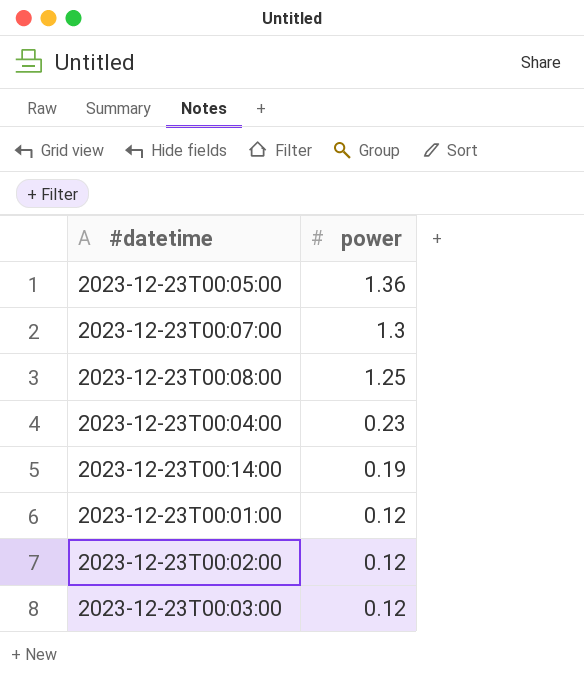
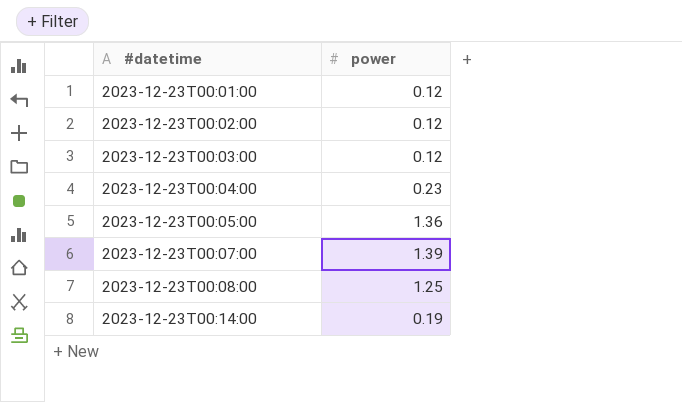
row order: power descending -> #datetime ascending
2023-12-23T00:07:00 | power: 1.3 -> 1.39

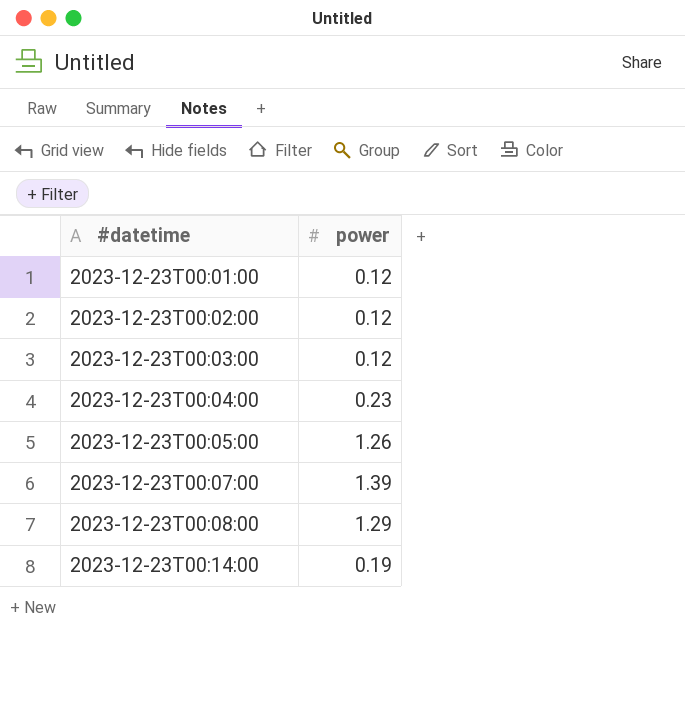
2023-12-23T00:05:00 | power: 1.36 -> 1.26
2023-12-23T00:08:00 | power: 1.25 -> 1.29

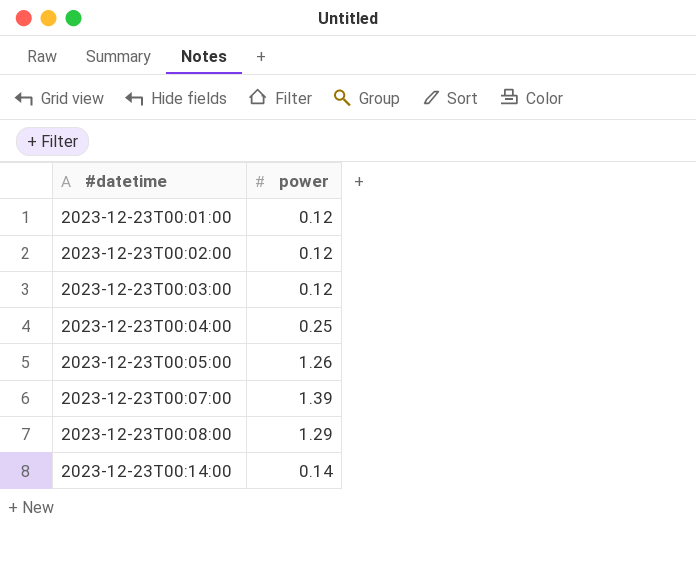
2023-12-23T00:04:00 | power: 0.23 -> 0.25
2023-12-23T00:14:00 | power: 0.19 -> 0.14

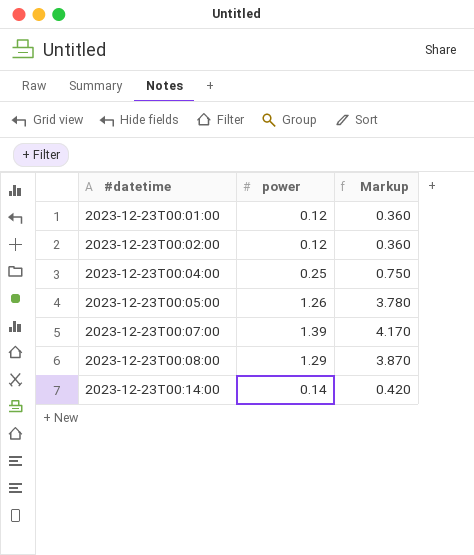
column Markup | formula: none -> [power] * 3
row 2023-12-23T00:03:00: 0.12 -> none

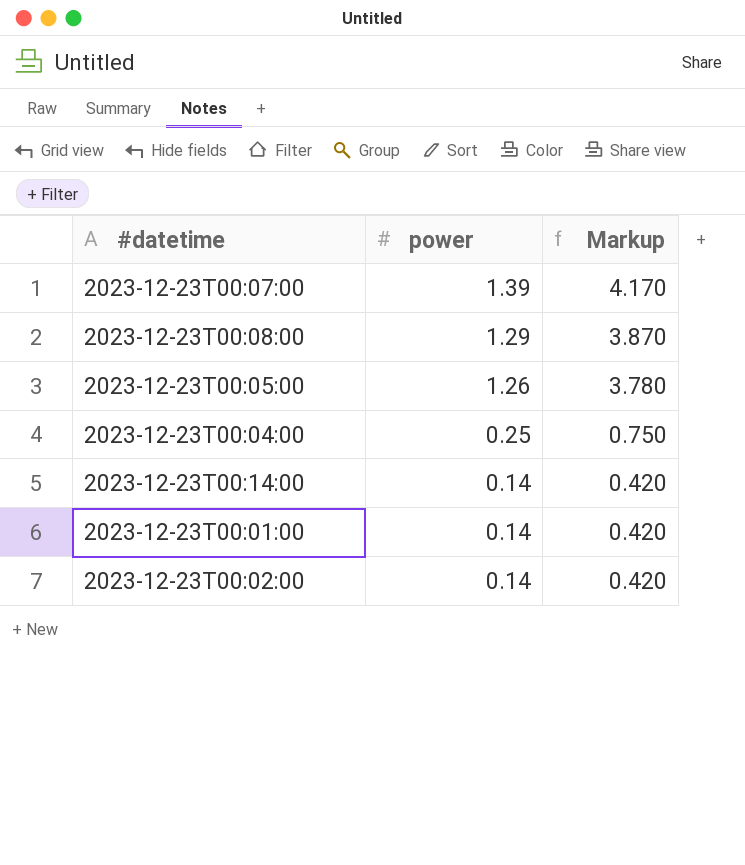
row order: #datetime ascending -> power descending
2023-12-23T00:01:00 | power: 0.12 -> 0.14
2023-12-23T00:01:00 | Markup: 0.360 -> 0.420
2023-12-23T00:02:00 | power: 0.12 -> 0.14
2023-12-23T00:02:00 | Markup: 0.360 -> 0.420

